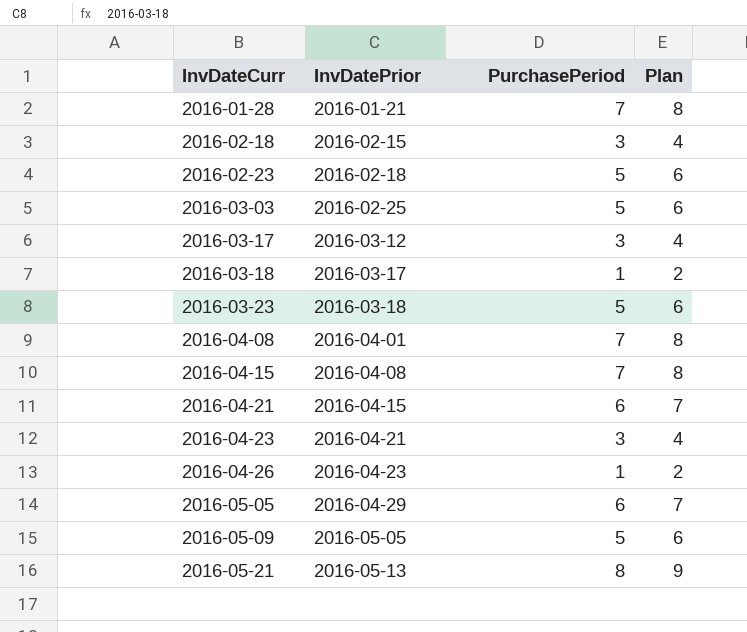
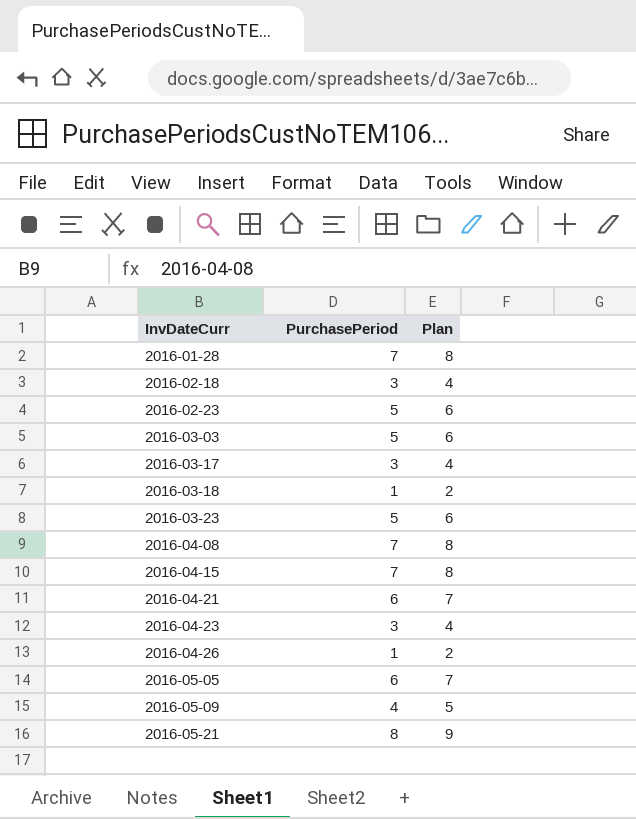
column InvDatePrior | position: 2 -> none
2016-05-09 | PurchasePeriod: 5 -> 4
2016-05-09 | Plan: 6 -> 5

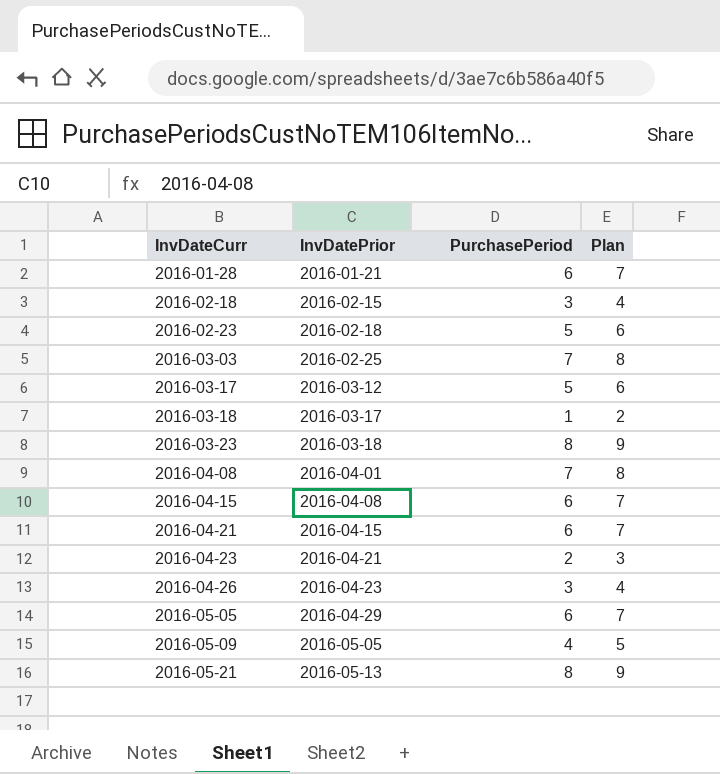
column InvDatePrior | position: none -> 2
2016-01-28 | PurchasePeriod: 7 -> 6
2016-01-28 | Plan: 8 -> 7
2016-03-03 | PurchasePeriod: 5 -> 7
2016-03-03 | Plan: 6 -> 8
2016-03-17 | PurchasePeriod: 3 -> 5
2016-03-17 | Plan: 4 -> 6
2016-03-23 | PurchasePeriod: 5 -> 8
2016-03-23 | Plan: 6 -> 9
2016-04-15 | PurchasePeriod: 7 -> 6
2016-04-15 | Plan: 8 -> 7
2016-04-23 | PurchasePeriod: 3 -> 2
2016-04-23 | Plan: 4 -> 3
2016-04-26 | PurchasePeriod: 1 -> 3
2016-04-26 | Plan: 2 -> 4

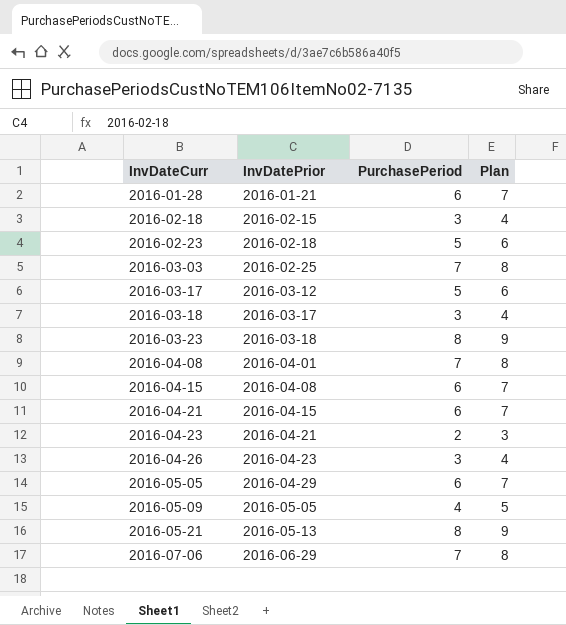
2016-03-18 | PurchasePeriod: 1 -> 3
2016-03-18 | Plan: 2 -> 4
row 2016-07-06: none -> 2016-06-29 | 7 | 8

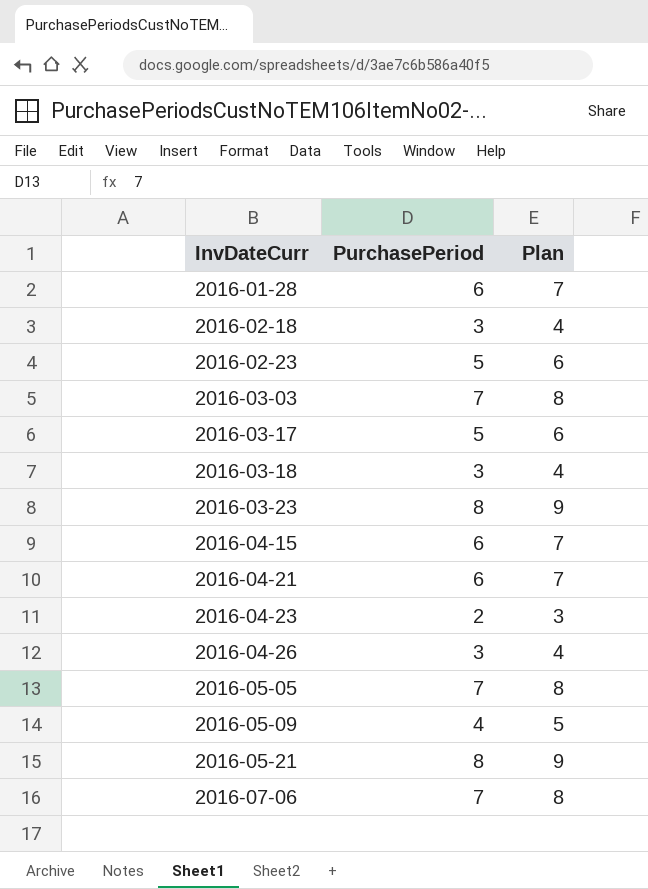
column InvDatePrior | position: 2 -> none
row 2016-04-08: 2016-04-01 | 7 | 8 -> none
2016-05-05 | PurchasePeriod: 6 -> 7
2016-05-05 | Plan: 7 -> 8

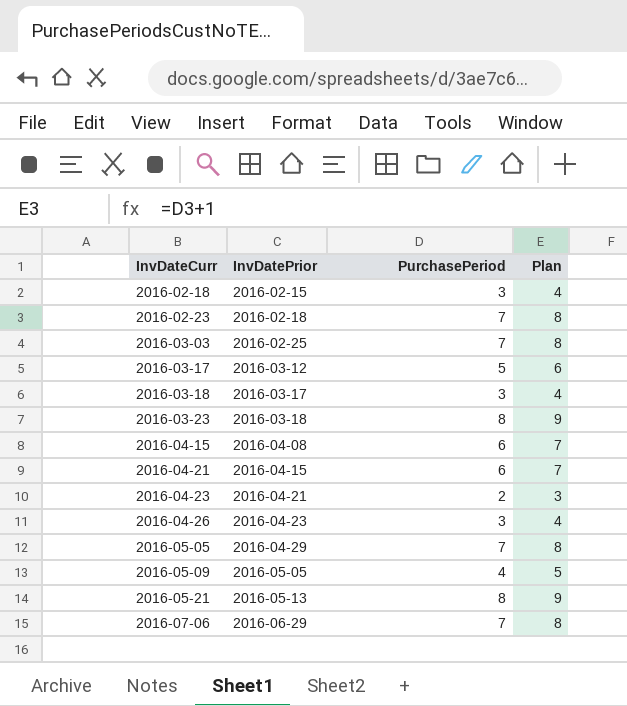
column InvDatePrior | position: none -> 2
row 2016-01-28: 6 | 7 -> none
2016-02-23 | PurchasePeriod: 5 -> 7
2016-02-23 | Plan: 6 -> 8

